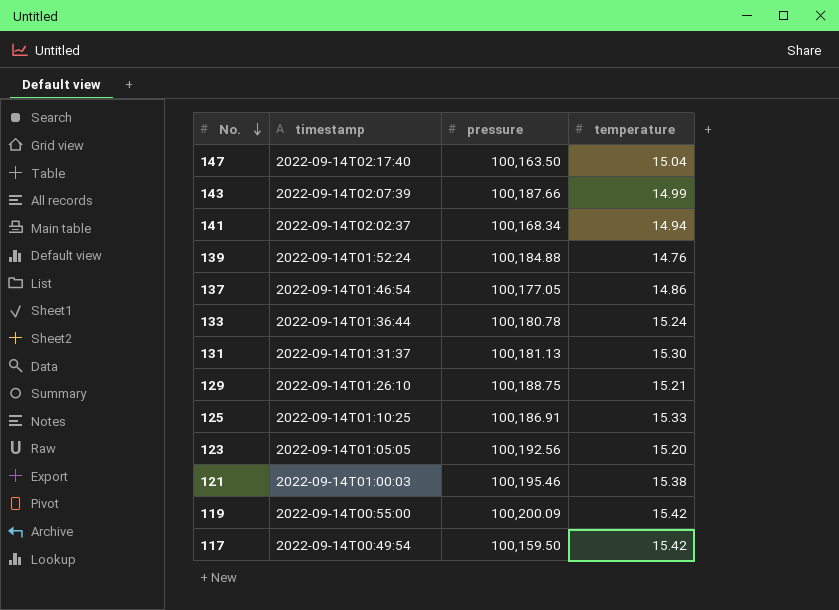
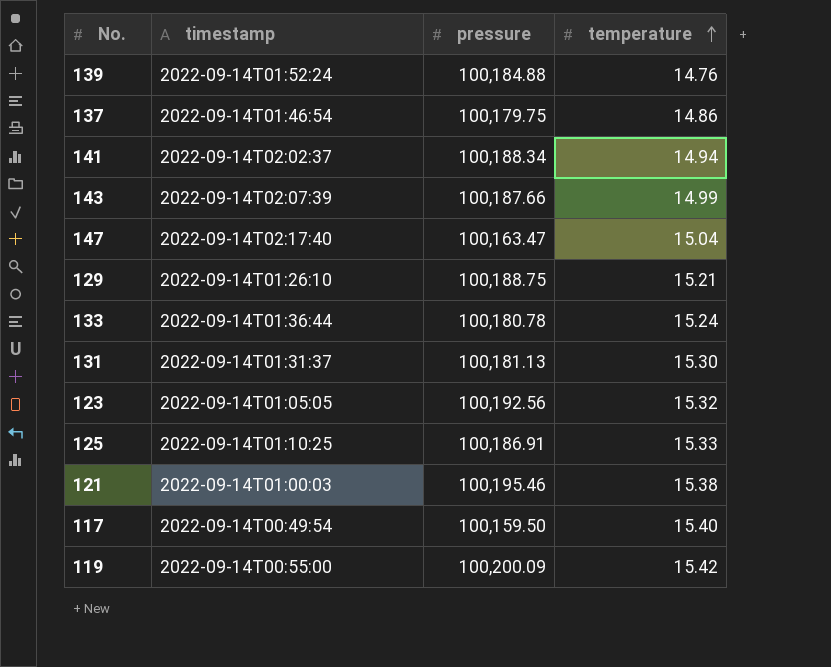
row order: No. descending -> temperature ascending
137 | pressure: 100,177.05 -> 100,179.75
141 | pressure: 100,168.34 -> 100,188.34
147 | pressure: 100,163.50 -> 100,163.47
123 | temperature: 15.20 -> 15.32
117 | temperature: 15.42 -> 15.40

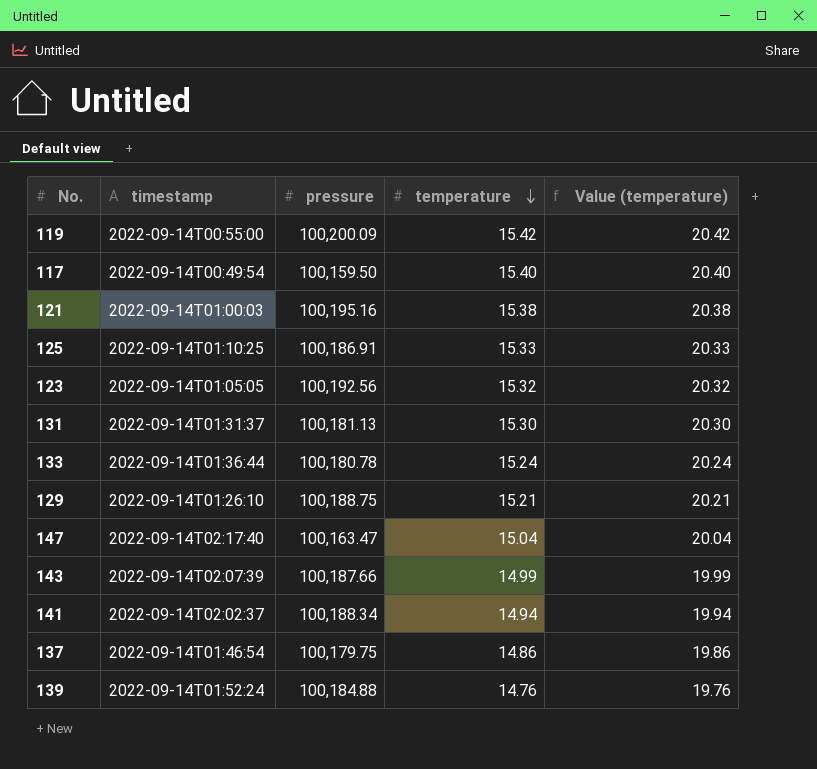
row order: temperature ascending -> temperature descending
column Value (temperature) | formula: none -> [temperature] + 5
121 | pressure: 100,195.46 -> 100,195.16

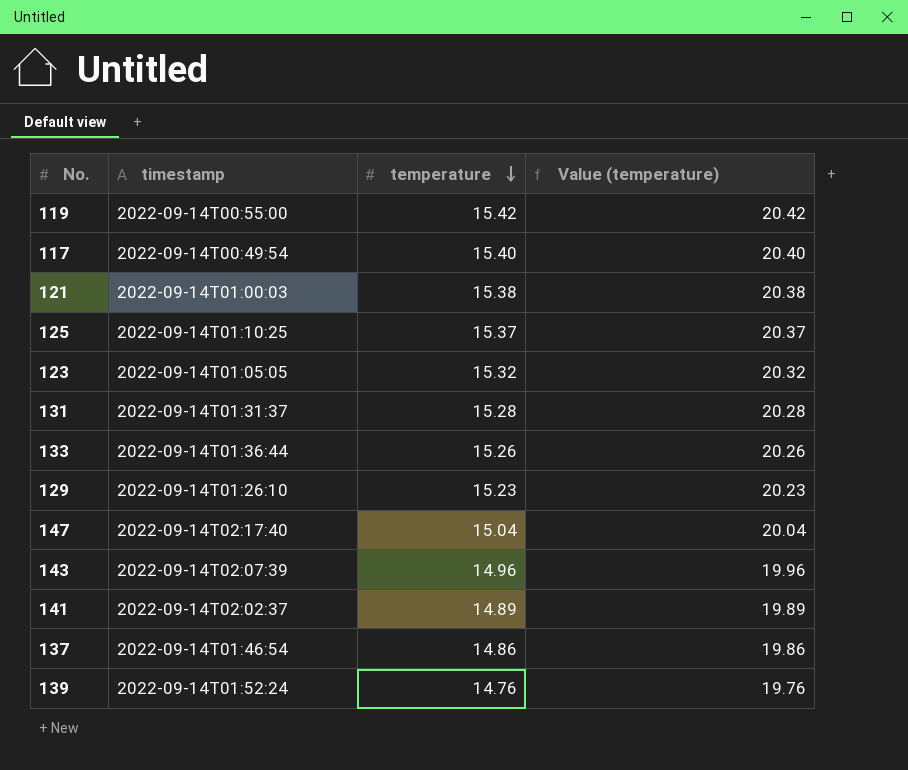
column pressure | position: 3 -> none
125 | temperature: 15.33 -> 15.37
125 | Value (temperature): 20.33 -> 20.37
131 | temperature: 15.30 -> 15.28
131 | Value (temperature): 20.30 -> 20.28
133 | temperature: 15.24 -> 15.26
133 | Value (temperature): 20.24 -> 20.26
129 | temperature: 15.21 -> 15.23
129 | Value (temperature): 20.21 -> 20.23
143 | temperature: 14.99 -> 14.96
143 | Value (temperature): 19.99 -> 19.96
141 | temperature: 14.94 -> 14.89
141 | Value (temperature): 19.94 -> 19.89

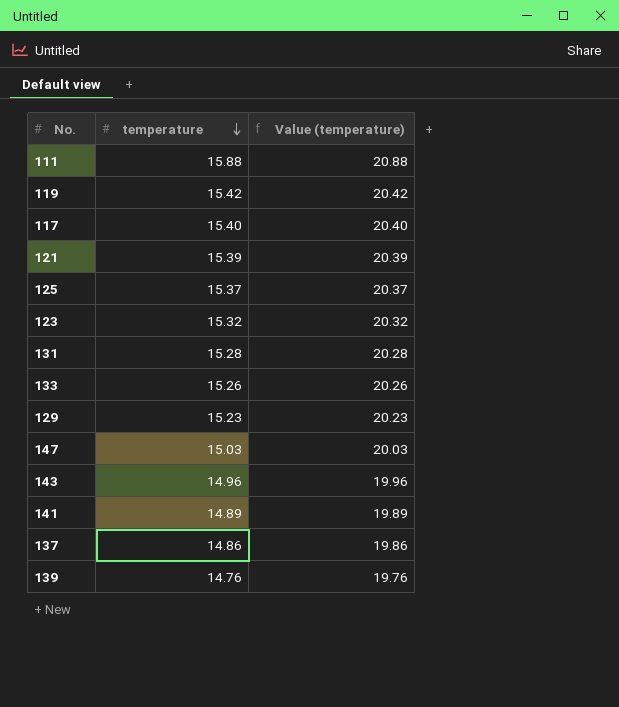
column timestamp | position: 2 -> none
row 111: none -> 15.88 | 20.88
121 | temperature: 15.38 -> 15.39
121 | Value (temperature): 20.38 -> 20.39
147 | temperature: 15.04 -> 15.03
147 | Value (temperature): 20.04 -> 20.03

